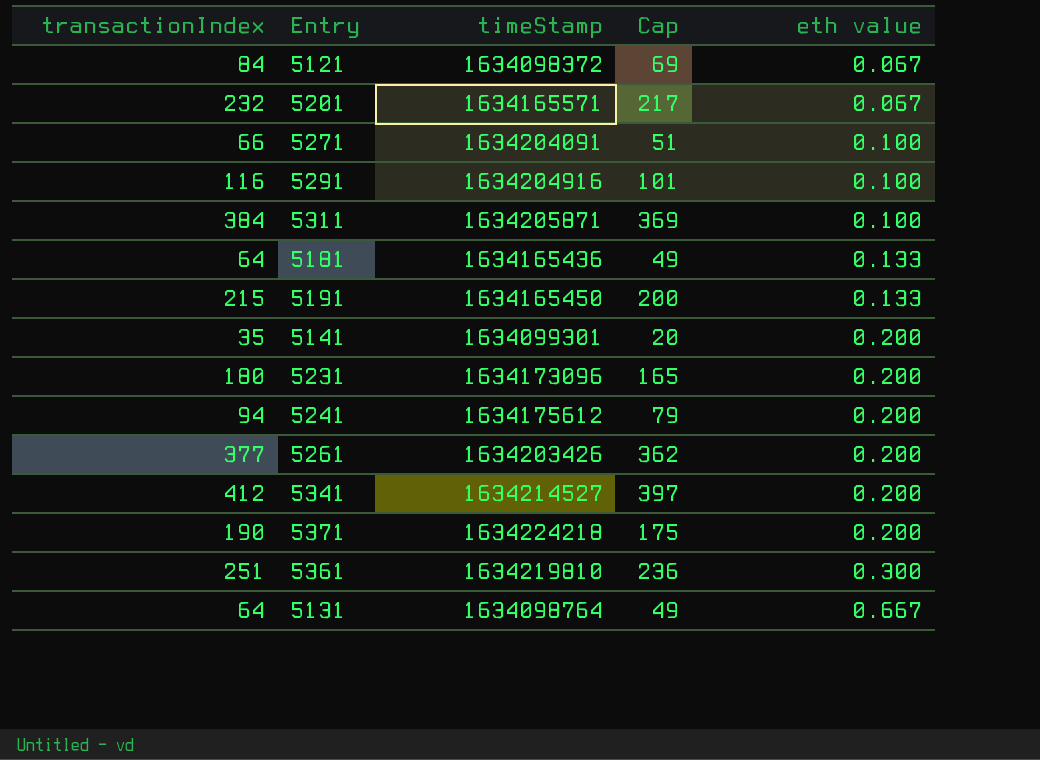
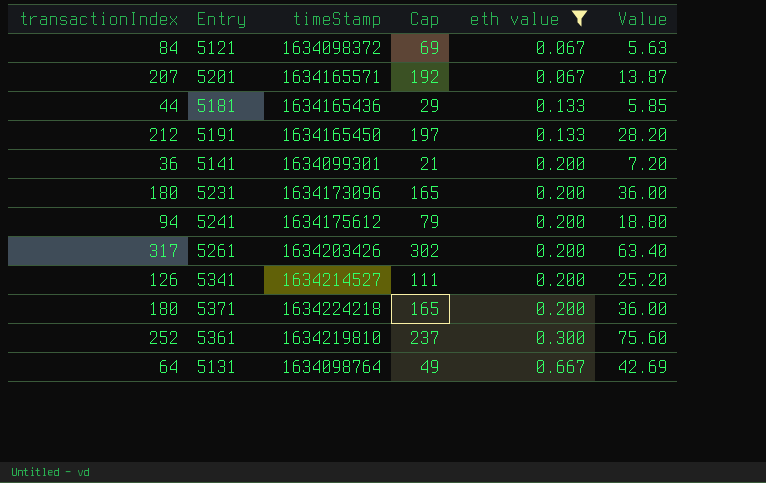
filter: none -> eth value != 0.100
column Value | formula: none -> [transactionIndex] * [eth value]
5201 | transactionIndex: 232 -> 207
5201 | Cap: 217 -> 192
5181 | transactionIndex: 64 -> 44
5181 | Cap: 49 -> 29
5191 | transactionIndex: 215 -> 212
5191 | Cap: 200 -> 197
5141 | transactionIndex: 35 -> 36
5141 | Cap: 20 -> 21
5261 | transactionIndex: 377 -> 317
5261 | Cap: 362 -> 302
5341 | transactionIndex: 412 -> 126
5341 | Cap: 397 -> 111
5371 | transactionIndex: 190 -> 180
5371 | Cap: 175 -> 165
5361 | transactionIndex: 251 -> 252
5361 | Cap: 236 -> 237

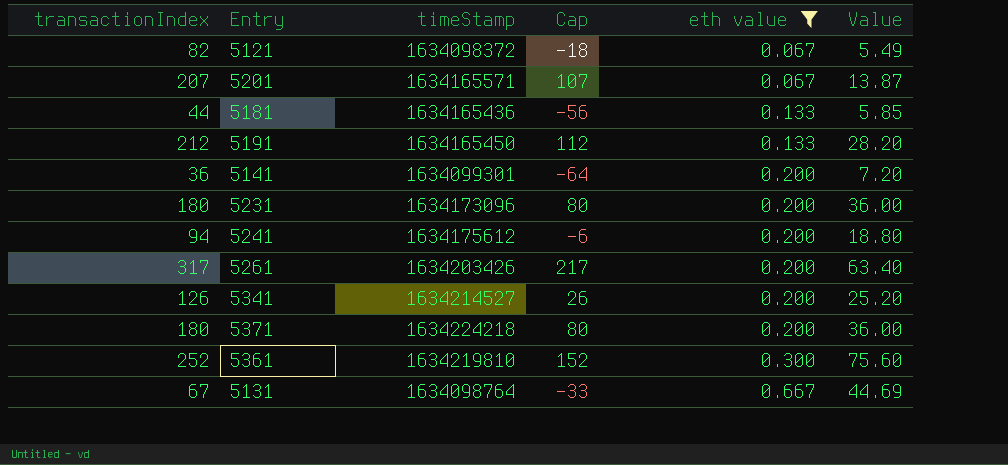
column Cap | formula: [transactionIndex] - 15 -> [transactionIndex] - 100
5121 | transactionIndex: 84 -> 82
5121 | Value: 5.63 -> 5.49
5131 | transactionIndex: 64 -> 67
5131 | Value: 42.69 -> 44.69

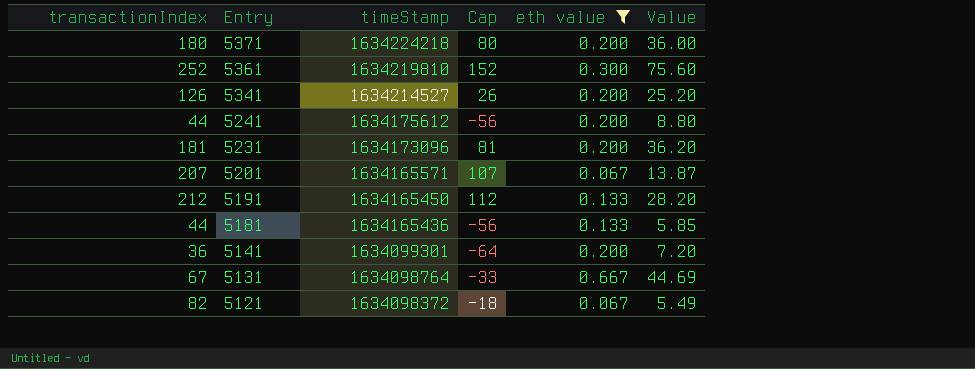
row order: eth value ascending -> Entry descending
row 5261: 317 | 1634203426 | 217 | 0.200 | 63.40 -> none
5241 | transactionIndex: 94 -> 44
5241 | Cap: -6 -> -56
5241 | Value: 18.80 -> 8.80
5231 | transactionIndex: 180 -> 181
5231 | Cap: 80 -> 81
5231 | Value: 36.00 -> 36.20

